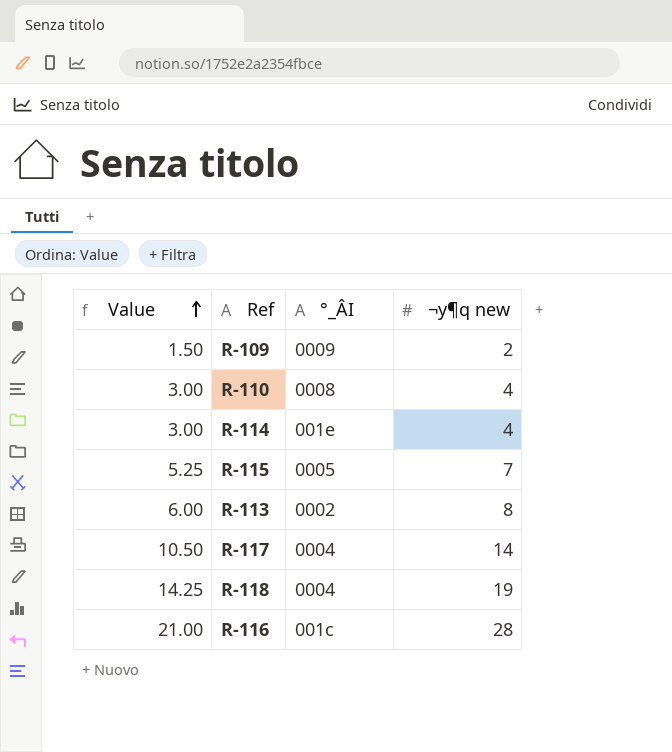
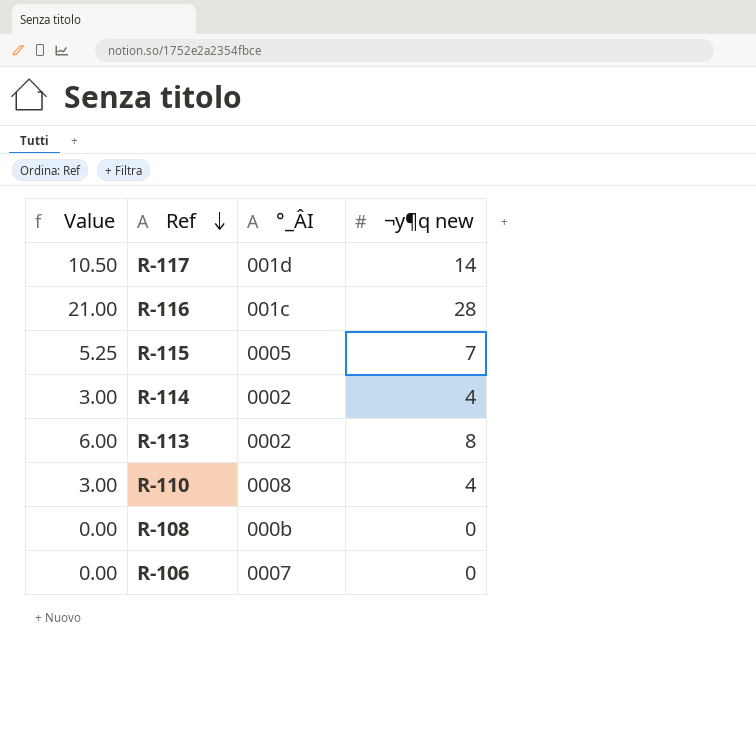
row order: Value ascending -> Ref descending
row R-109: 1.50 | 0009 | 2 -> none
row R-118: 14.25 | 0004 | 19 -> none
R-117 | °_ÂI: 0004 -> 001d
R-114 | °_ÂI: 001e -> 0002
row R-108: none -> 0.00 | 000b | 0
row R-106: none -> 0.00 | 0007 | 0

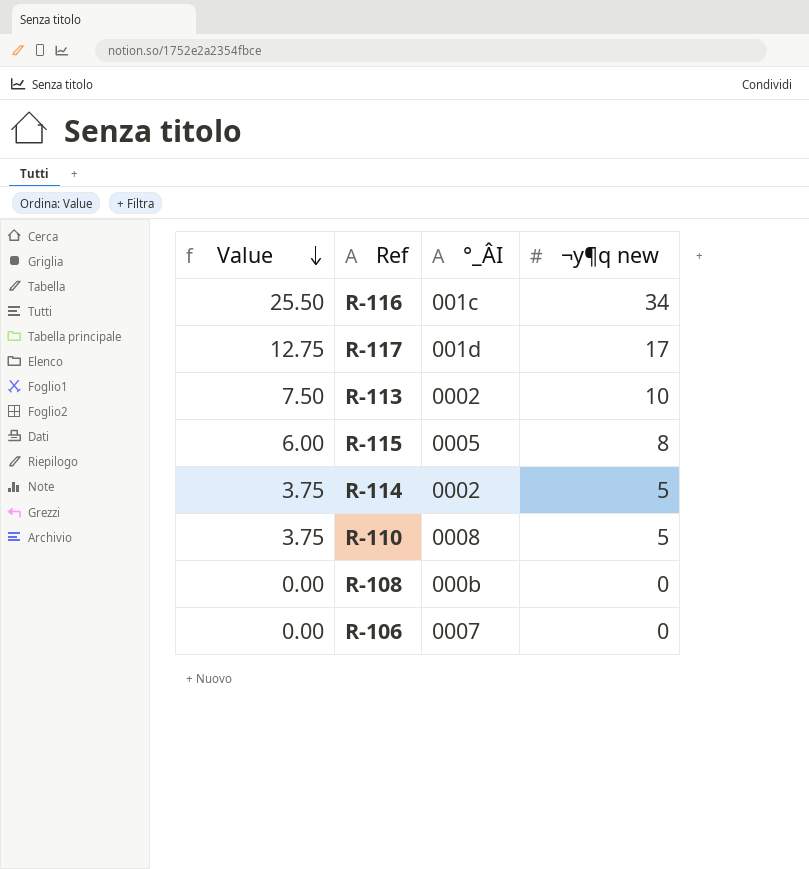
row order: Ref descending -> Value descending
R-116 | Value: 21.00 -> 25.50
R-116 | ¬y¶q new: 28 -> 34
R-117 | Value: 10.50 -> 12.75
R-117 | ¬y¶q new: 14 -> 17
R-113 | Value: 6.00 -> 7.50
R-113 | ¬y¶q new: 8 -> 10
R-115 | Value: 5.25 -> 6.00
R-115 | ¬y¶q new: 7 -> 8
R-114 | Value: 3.00 -> 3.75
R-114 | ¬y¶q new: 4 -> 5
R-110 | Value: 3.00 -> 3.75
R-110 | ¬y¶q new: 4 -> 5

